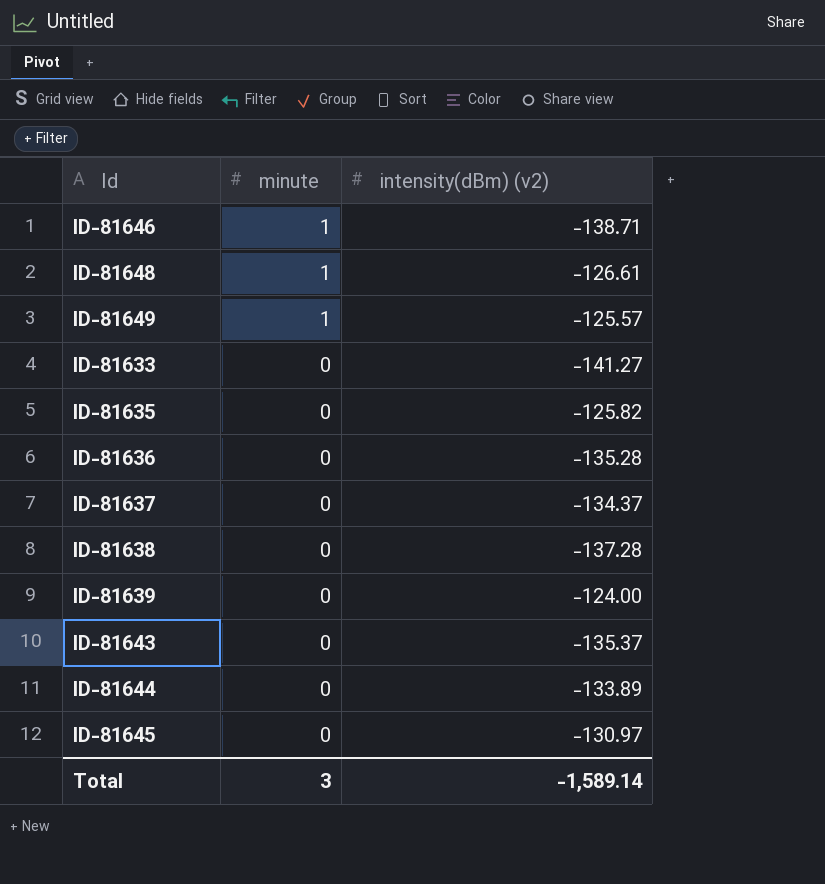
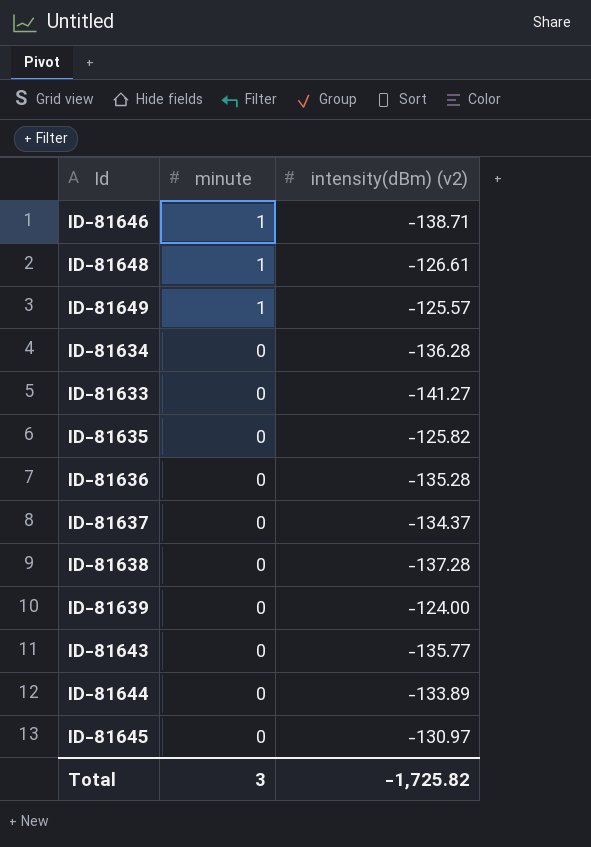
row ID-81634: none -> 0 | -136.28
ID-81643 | intensity(dBm) (v2): -135.37 -> -135.77
Total | intensity(dBm) (v2): -1,589.14 -> -1,725.82

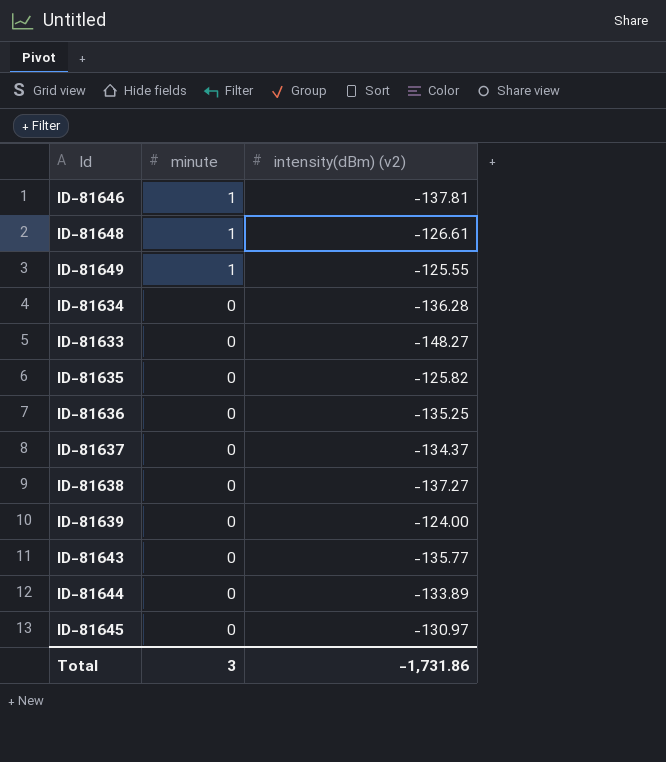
ID-81646 | intensity(dBm) (v2): -138.71 -> -137.81
ID-81649 | intensity(dBm) (v2): -125.57 -> -125.55
ID-81633 | intensity(dBm) (v2): -141.27 -> -148.27
ID-81636 | intensity(dBm) (v2): -135.28 -> -135.25
ID-81638 | intensity(dBm) (v2): -137.28 -> -137.27
Total | intensity(dBm) (v2): -1,725.82 -> -1,731.86

